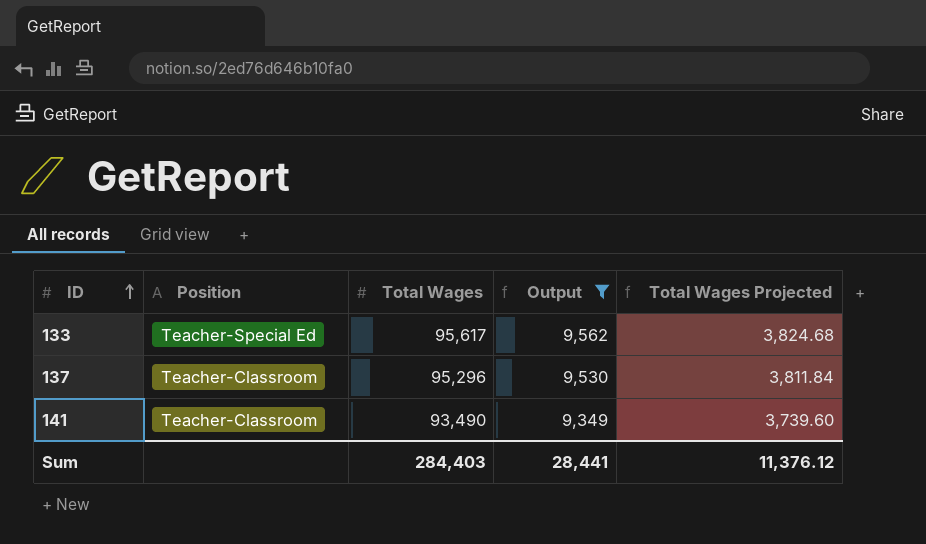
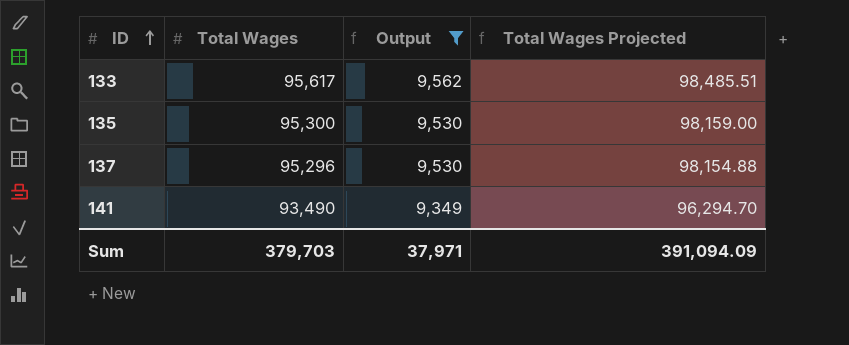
column Position | position: 2 -> none
column Total Wages Projected | formula: [Total Wages] * 0.04 -> [Total Wages] * 1.03
row 135: none -> 95,300 | 9,530 | 98,159.00
Sum | Total Wages: 284,403 -> 379,703
Sum | Output: 28,441 -> 37,971
Sum | Total Wages Projected: 11,376.12 -> 391,094.09

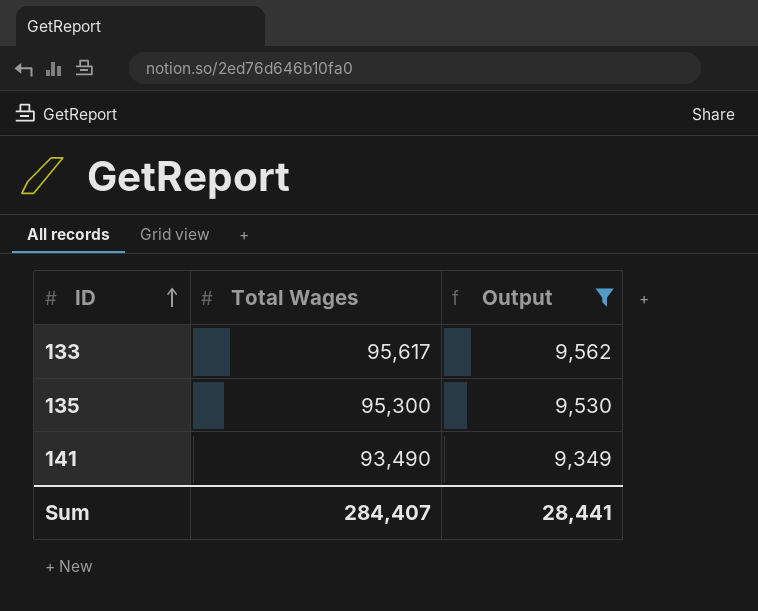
column Total Wages Projected | formula: [Total Wages] * 1.03 -> none
row 137: 95,296 | 9,530 | 98,154.88 -> none
Sum | Total Wages: 379,703 -> 284,407
Sum | Output: 37,971 -> 28,441

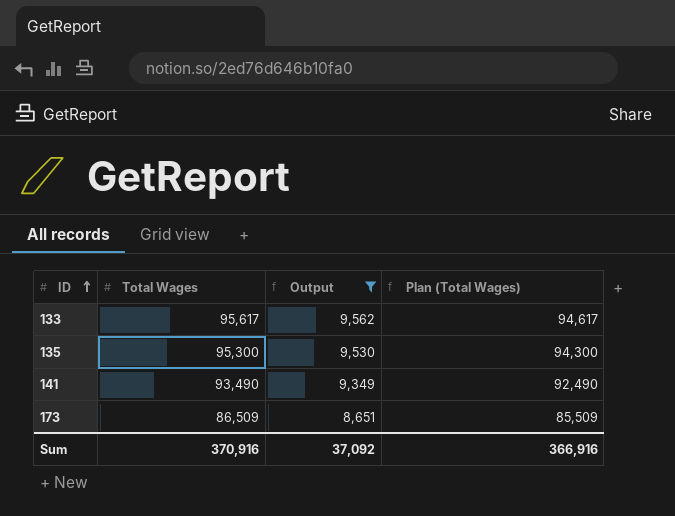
column Plan (Total Wages) | formula: none -> [Total Wages] - 1000
row 173: none -> 86,509 | 8,651 | 85,509
Sum | Total Wages: 284,407 -> 370,916
Sum | Output: 28,441 -> 37,092

